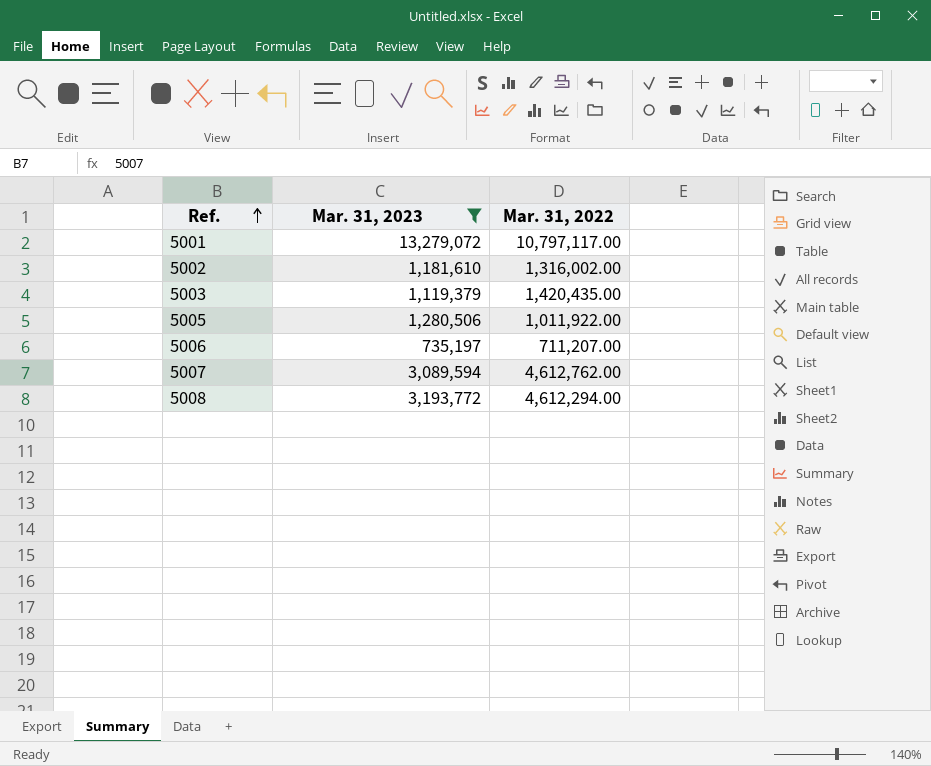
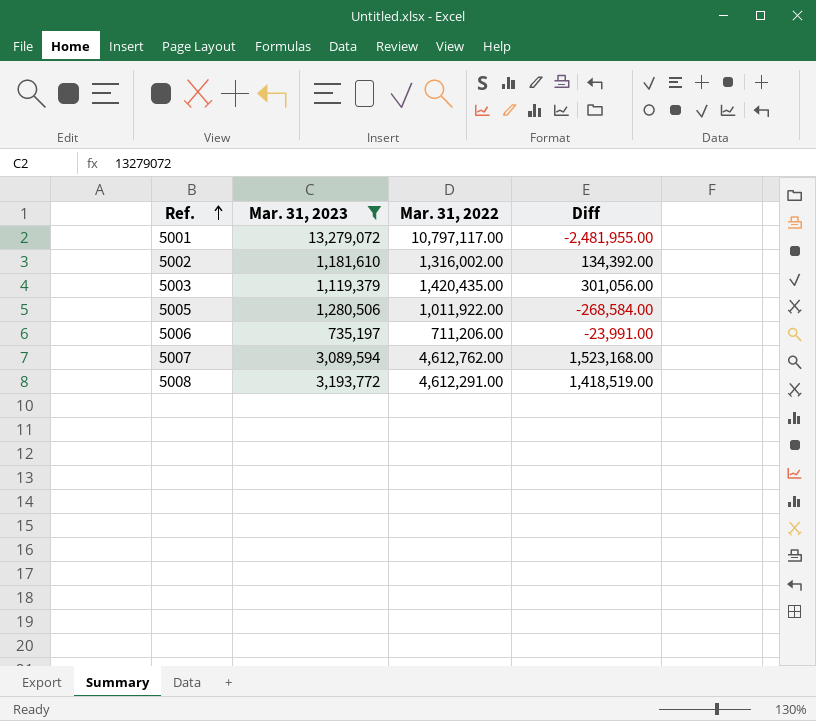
column Diff | formula: none -> [Mar. 31, 2022] - [Mar. 31, 2023]
5006 | Mar. 31, 2022: 711,207.00 -> 711,206.00
5008 | Mar. 31, 2022: 4,612,294.00 -> 4,612,291.00

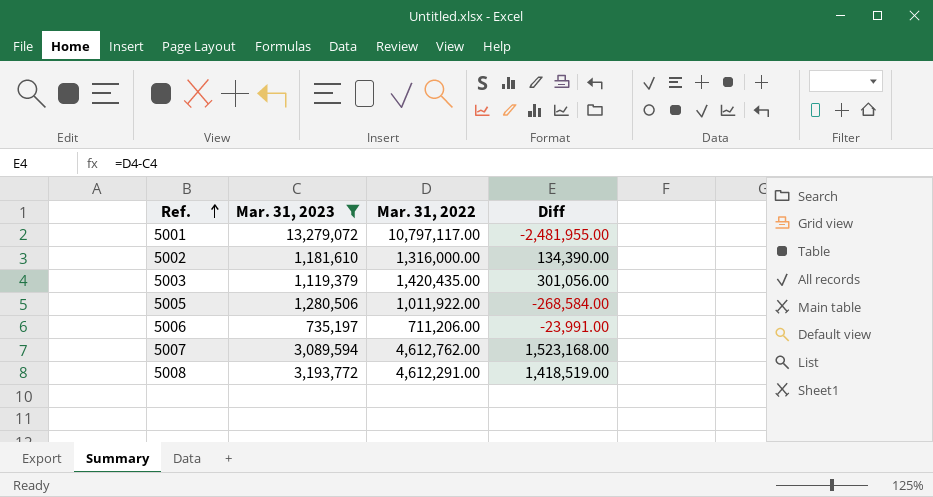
5002 | Mar. 31, 2022: 1,316,002.00 -> 1,316,000.00
5002 | Diff: 134,392.00 -> 134,390.00

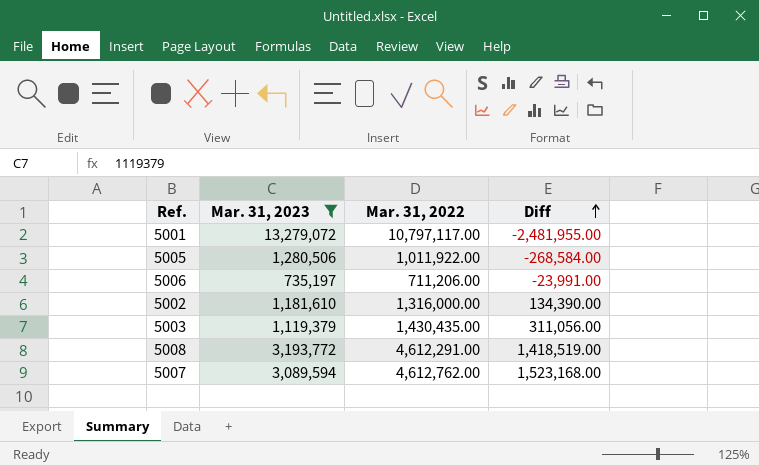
row order: Ref. ascending -> Diff ascending
5003 | Mar. 31, 2022: 1,420,435.00 -> 1,430,435.00
5003 | Diff: 301,056.00 -> 311,056.00

